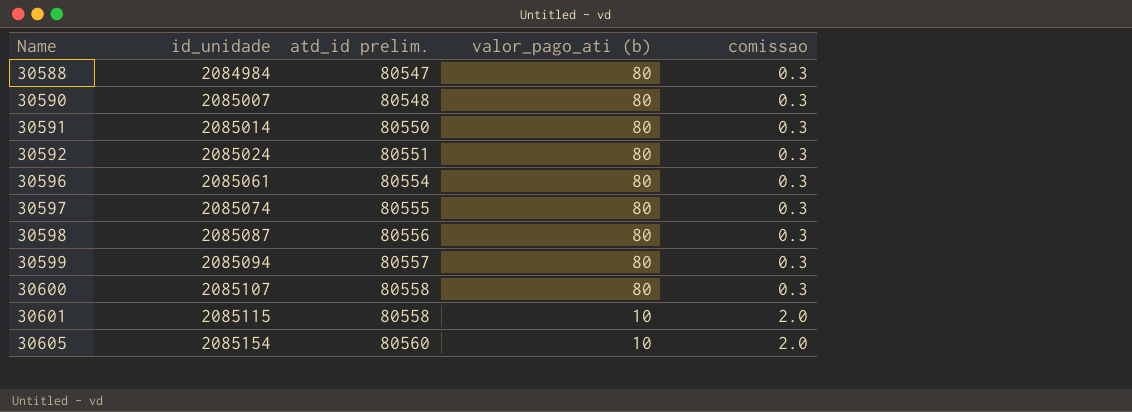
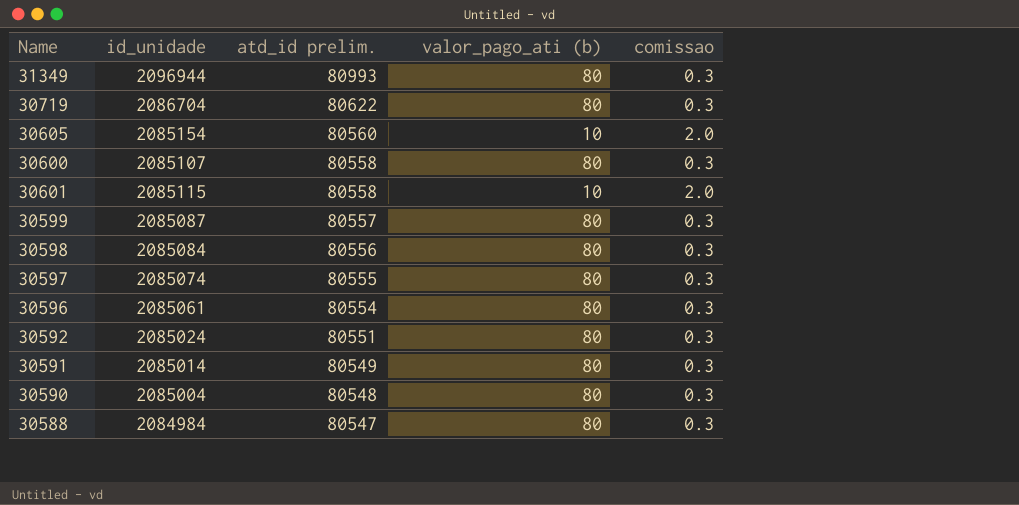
row order: Name ascending -> atd_id prelim. descending
row 31349: none -> 2096944 | 80993 | 80 | 0.3
row 30719: none -> 2086704 | 80622 | 80 | 0.3
30599 | id_unidade: 2085094 -> 2085087
30598 | id_unidade: 2085087 -> 2085084
30591 | atd_id prelim.: 80550 -> 80549
30590 | id_unidade: 2085007 -> 2085004

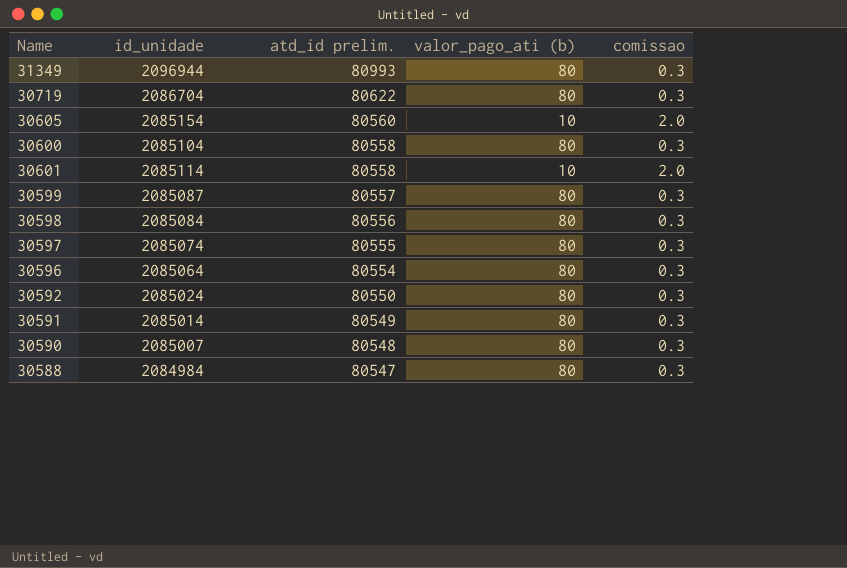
30600 | id_unidade: 2085107 -> 2085104
30601 | id_unidade: 2085115 -> 2085114
30596 | id_unidade: 2085061 -> 2085064
30592 | atd_id prelim.: 80551 -> 80550
30590 | id_unidade: 2085004 -> 2085007

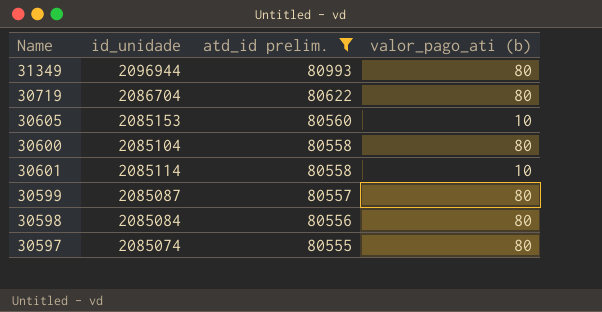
filter: none -> atd_id prelim. >= 80555
column comissao | position: 5 -> none
30605 | id_unidade: 2085154 -> 2085153

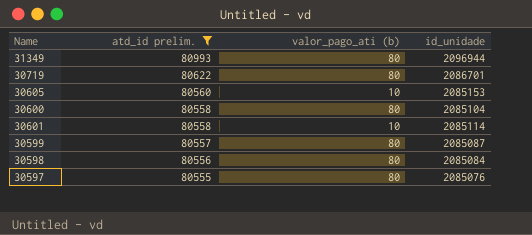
column id_unidade | position: 2 -> 4
30719 | id_unidade: 2086704 -> 2086701
30597 | id_unidade: 2085074 -> 2085076

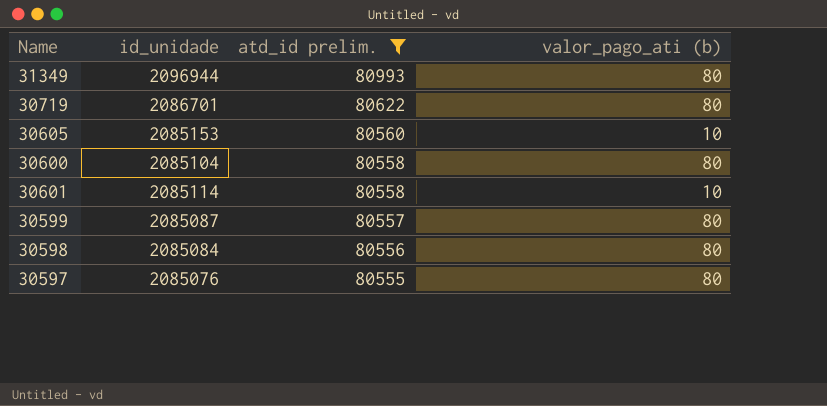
column id_unidade | position: 4 -> 2

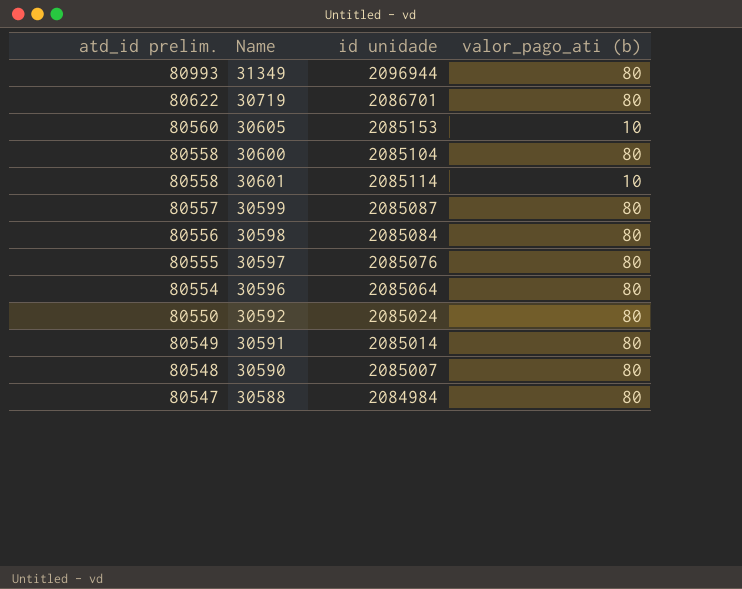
filter: atd_id prelim. >= 80555 -> none
column atd_id prelim. | position: 3 -> 1
column name: id_unidade -> id unidade

